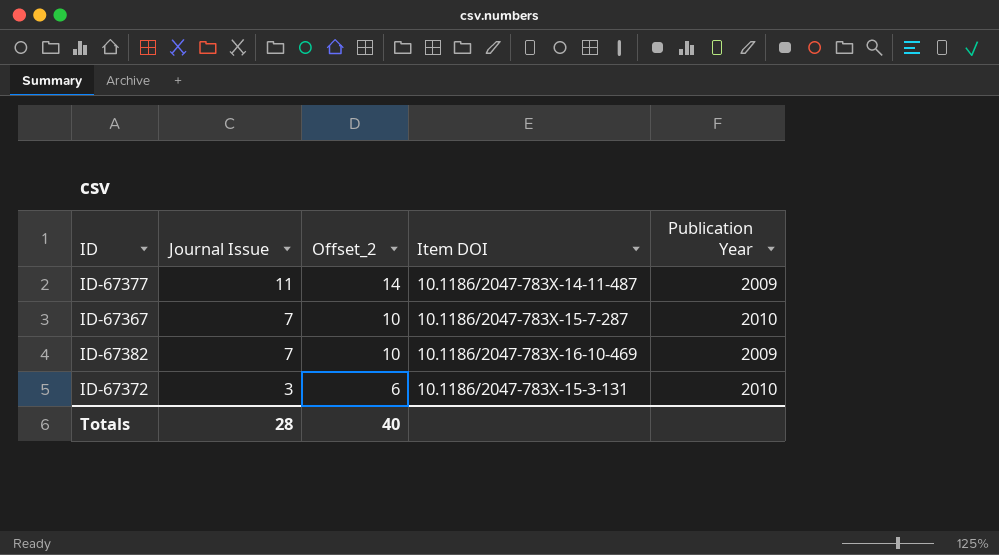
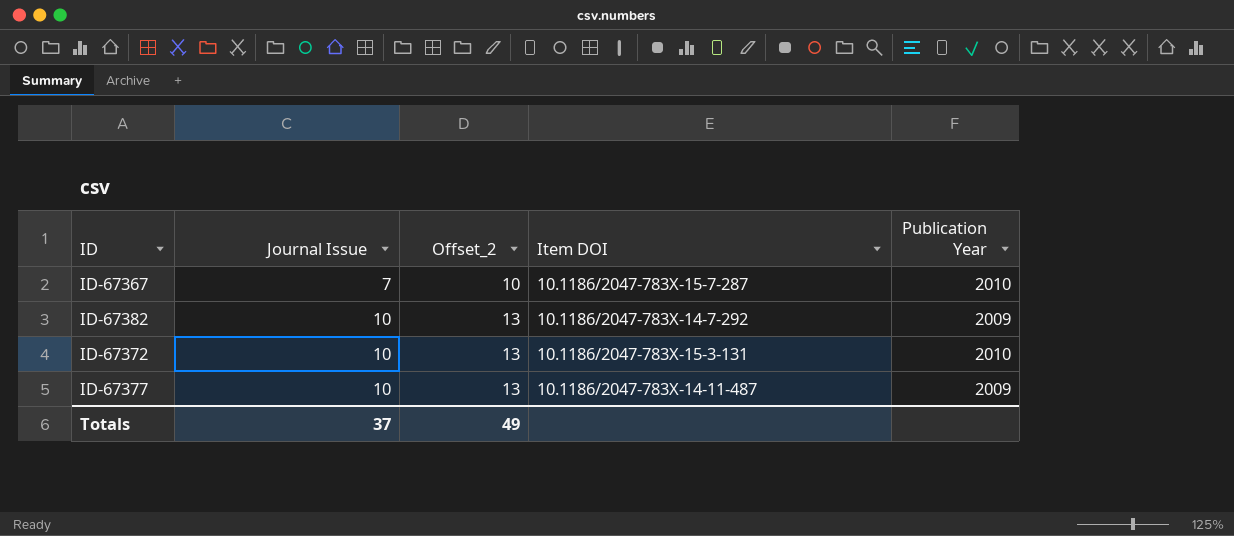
row order: Journal Issue descending -> Journal Issue ascending
ID-67382 | Journal Issue: 7 -> 10
ID-67382 | Offset_2: 10 -> 13
ID-67382 | Item DOI: 10.1186/2047-783X-16-10-469 -> 10.1186/2047-783X-14-7-292
ID-67372 | Journal Issue: 3 -> 10
ID-67372 | Offset_2: 6 -> 13
ID-67377 | Journal Issue: 11 -> 10
ID-67377 | Offset_2: 14 -> 13
Totals | Journal Issue: 28 -> 37
Totals | Offset_2: 40 -> 49

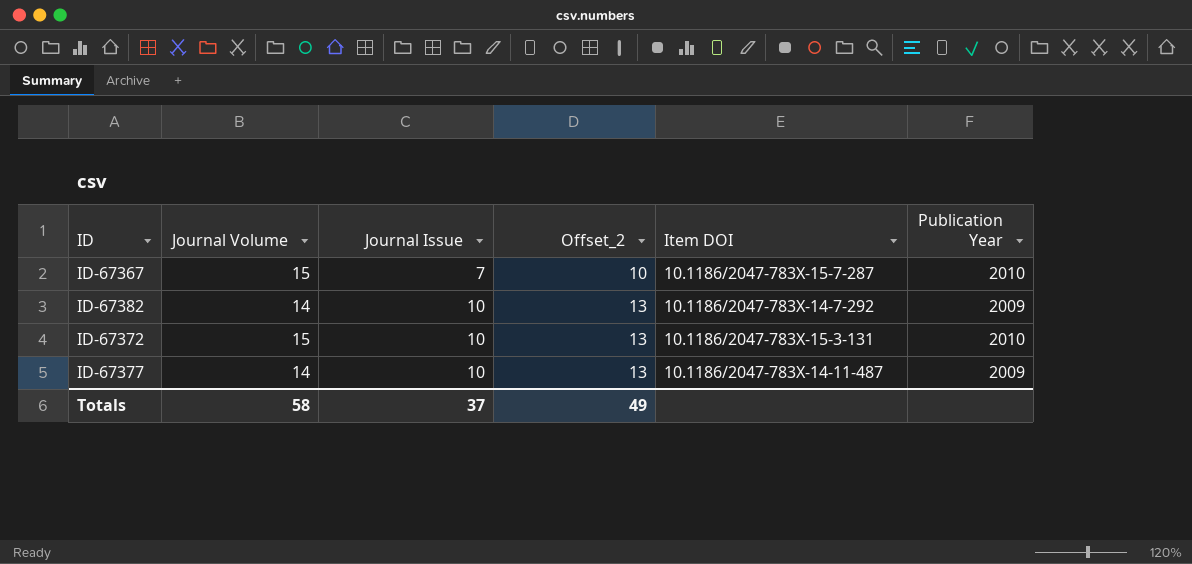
column Journal Volume | position: none -> 2

